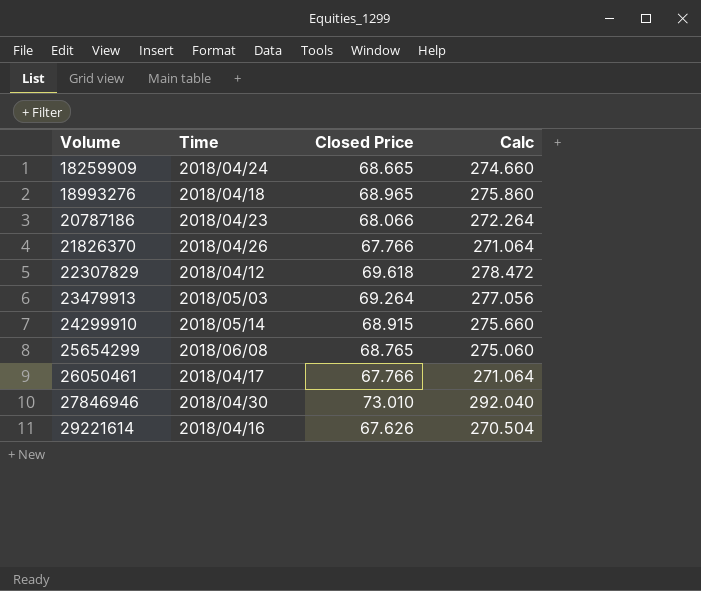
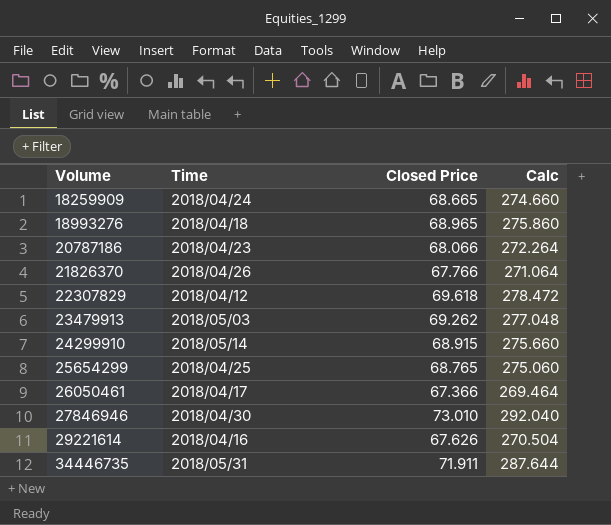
23479913 | Closed Price: 69.264 -> 69.262
23479913 | Calc: 277.056 -> 277.048
25654299 | Time: 2018/06/08 -> 2018/04/25
26050461 | Closed Price: 67.766 -> 67.366
26050461 | Calc: 271.064 -> 269.464
row 34446735: none -> 2018/05/31 | 71.911 | 287.644

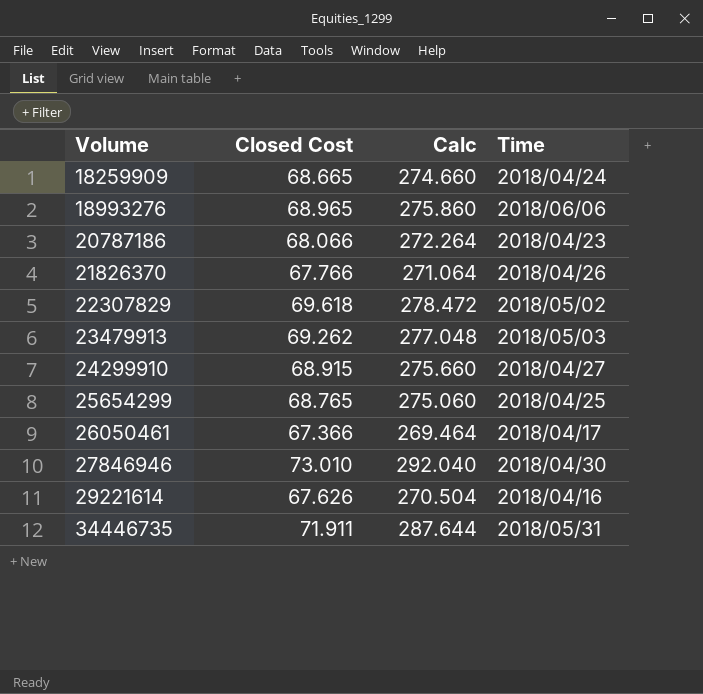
column name: Closed Price -> Closed Cost
column Time | position: 2 -> 4
18993276 | Time: 2018/04/18 -> 2018/06/06
22307829 | Time: 2018/04/12 -> 2018/05/02
24299910 | Time: 2018/05/14 -> 2018/04/27

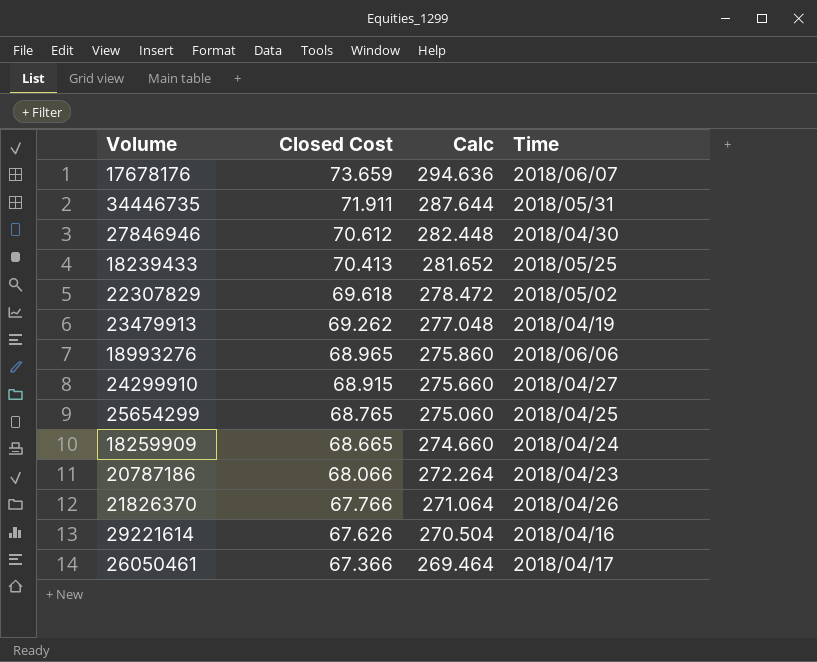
row order: Volume ascending -> Closed Cost descending
row 17678176: none -> 73.659 | 294.636 | 2018/06/07
27846946 | Closed Cost: 73.010 -> 70.612
27846946 | Calc: 292.040 -> 282.448
row 18239433: none -> 70.413 | 281.652 | 2018/05/25
23479913 | Time: 2018/05/03 -> 2018/04/19

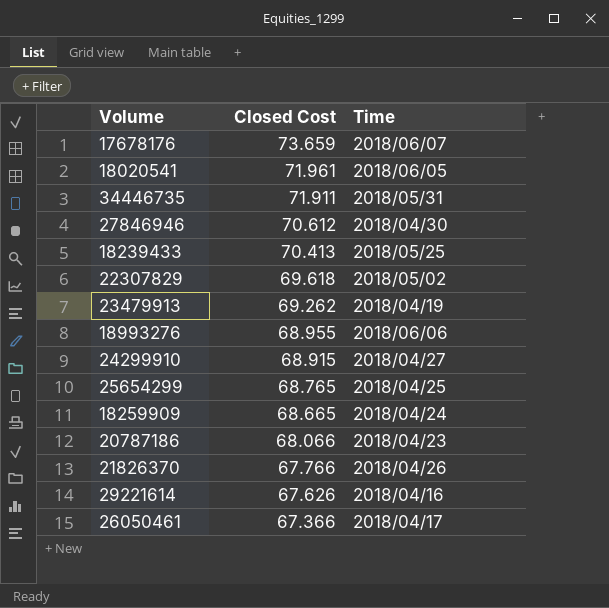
column Calc | formula: [Closed Cost] * 4 -> none
row 18020541: none -> 71.961 | 2018/06/05
18993276 | Closed Cost: 68.965 -> 68.955

